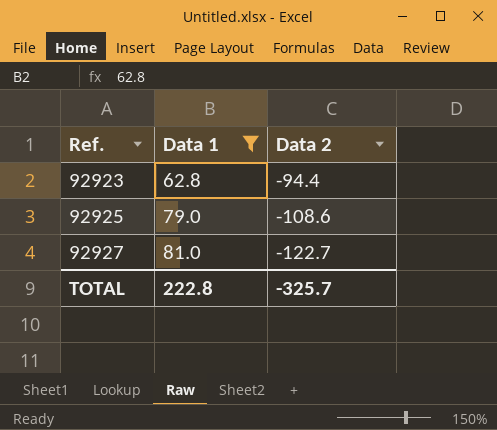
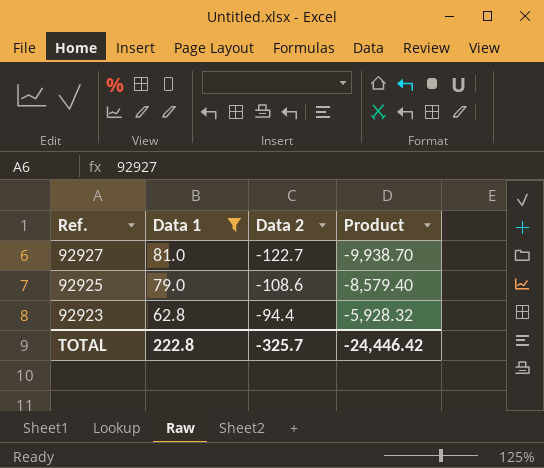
row order: Ref. ascending -> Ref. descending
column Product | formula: none -> [Data 1] * [Data 2]

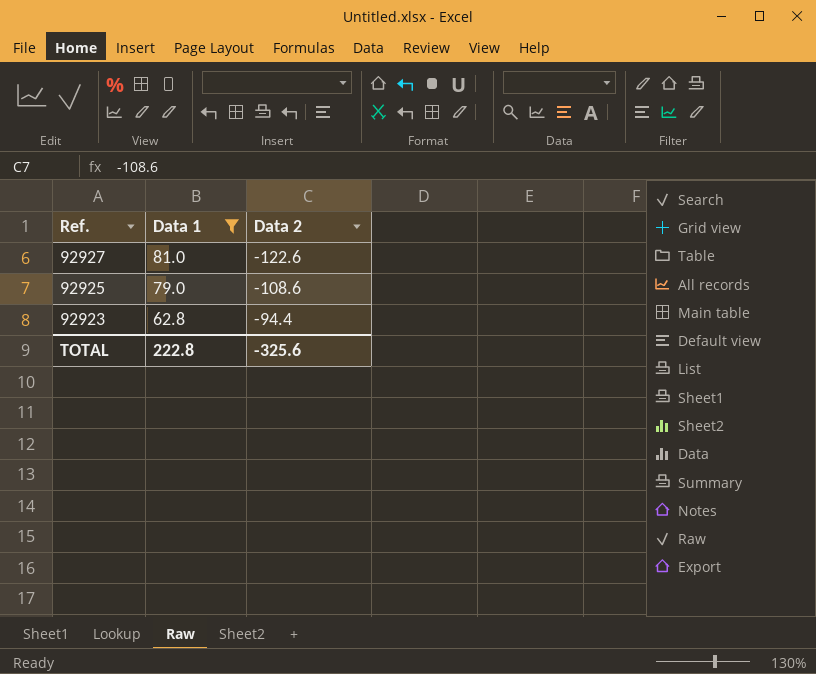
column Product | formula: [Data 1] * [Data 2] -> none
92927 | Data 2: -122.7 -> -122.6
TOTAL | Data 2: -325.7 -> -325.6

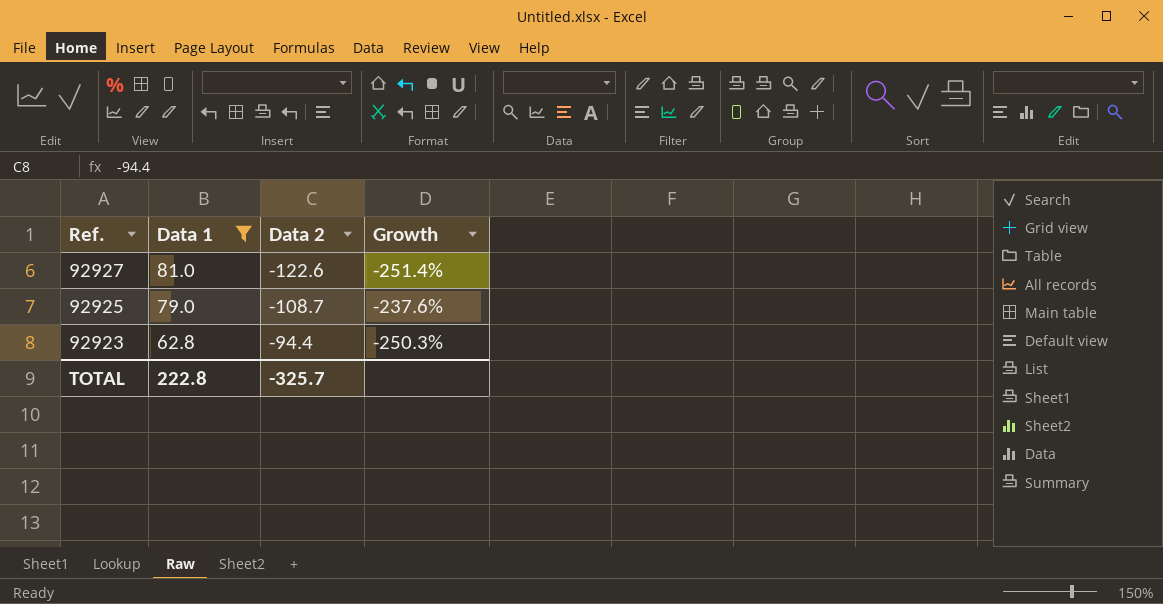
column Growth | formula: none -> ([Data 2] - [Data 1]) / [Data 1]
92925 | Data 2: -108.6 -> -108.7
TOTAL | Data 2: -325.6 -> -325.7

